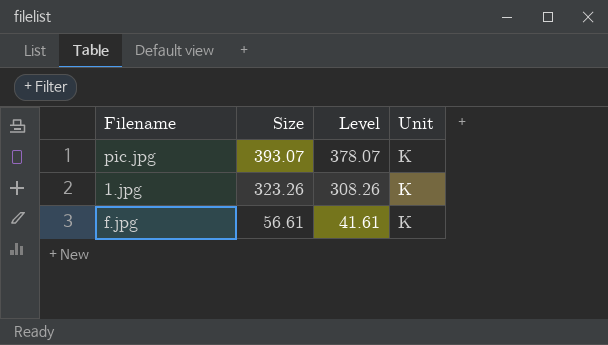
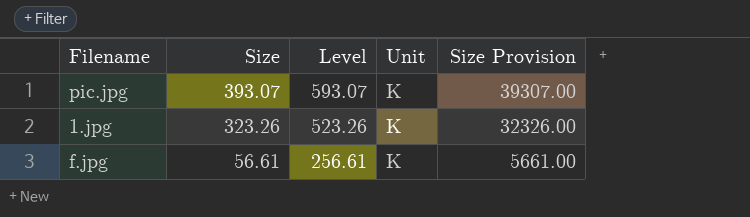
column Level | formula: [Size] - 15 -> [Size] + 200
column Size Provision | formula: none -> [Size] * 100

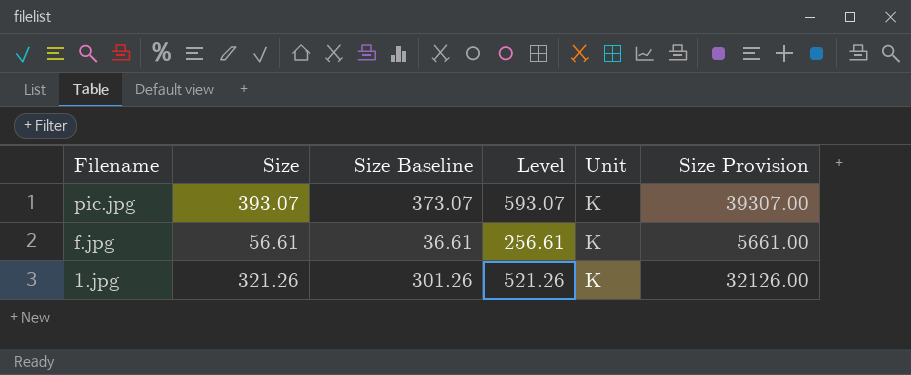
row order: Size descending -> Filename descending
column Size Baseline | formula: none -> [Size] - 20
1.jpg | Size: 323.26 -> 321.26
1.jpg | Level: 523.26 -> 521.26
1.jpg | Size Provision: 32326.00 -> 32126.00

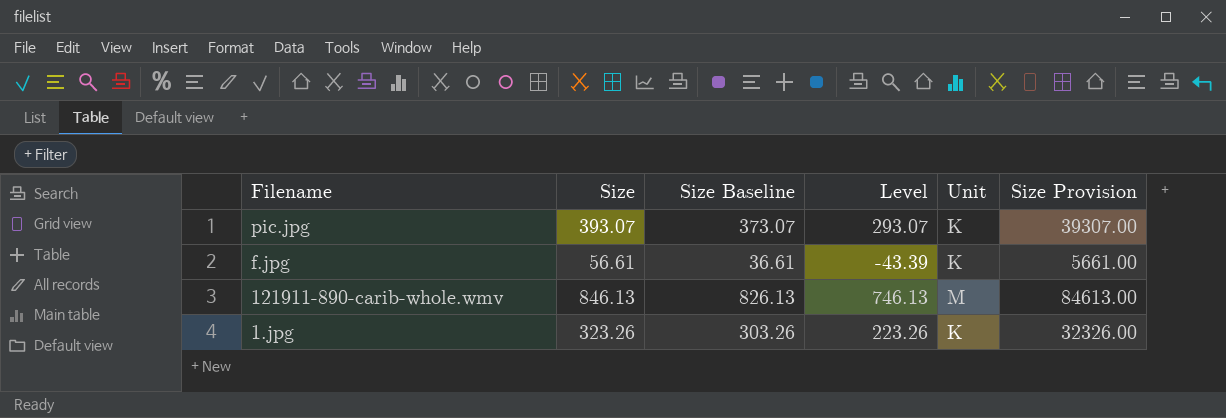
column Level | formula: [Size] + 200 -> [Size] - 100
row 121911-890-carib-whole.wmv: none -> 846.13 | 826.13 | 746.13 | M | 84613.00
1.jpg | Size: 321.26 -> 323.26
1.jpg | Size Baseline: 301.26 -> 303.26
1.jpg | Size Provision: 32126.00 -> 32326.00

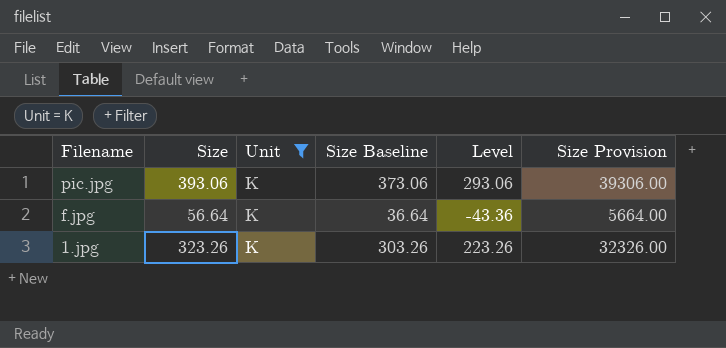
filter: none -> Unit = K
column Unit | position: 5 -> 3
pic.jpg | Size: 393.07 -> 393.06
pic.jpg | Size Baseline: 373.07 -> 373.06
pic.jpg | Level: 293.07 -> 293.06
pic.jpg | Size Provision: 39307.00 -> 39306.00
f.jpg | Size: 56.61 -> 56.64
f.jpg | Size Baseline: 36.61 -> 36.64
f.jpg | Level: -43.39 -> -43.36
f.jpg | Size Provision: 5661.00 -> 5664.00

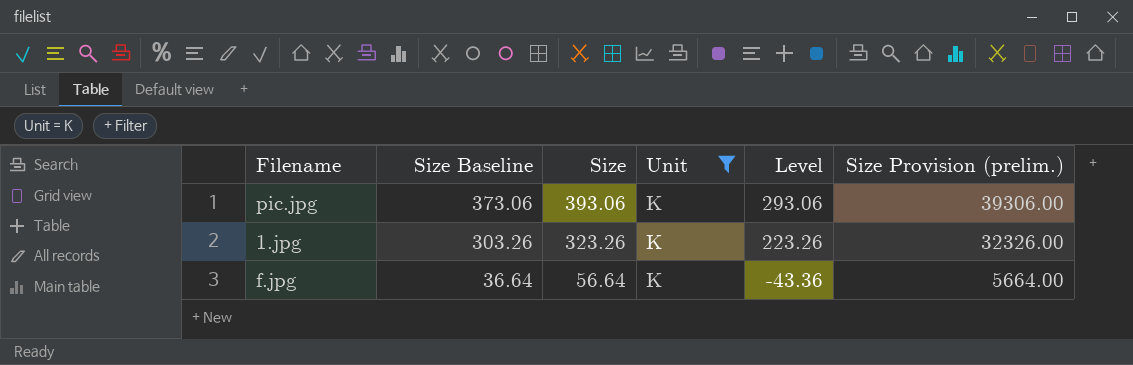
row order: Filename descending -> Size Baseline descending
column Size Baseline | position: 4 -> 2
column name: Size Provision -> Size Provision (prelim.)

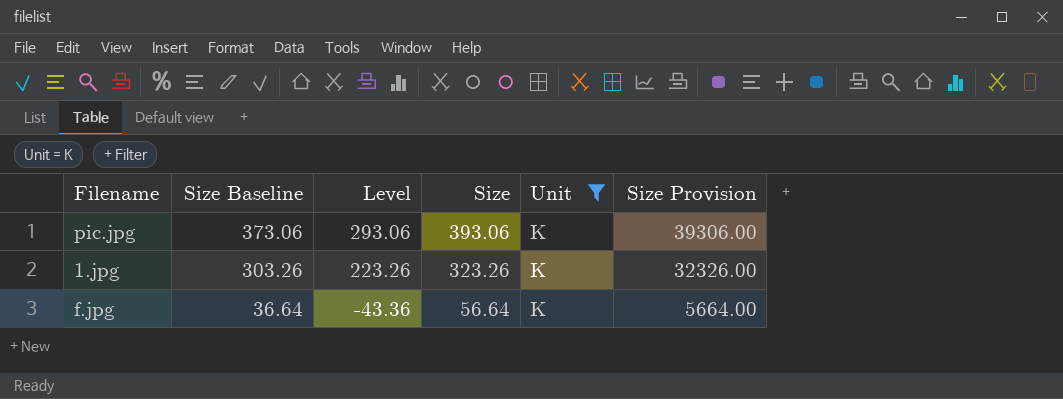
column Level | position: 5 -> 3
column name: Size Provision (prelim.) -> Size Provision

